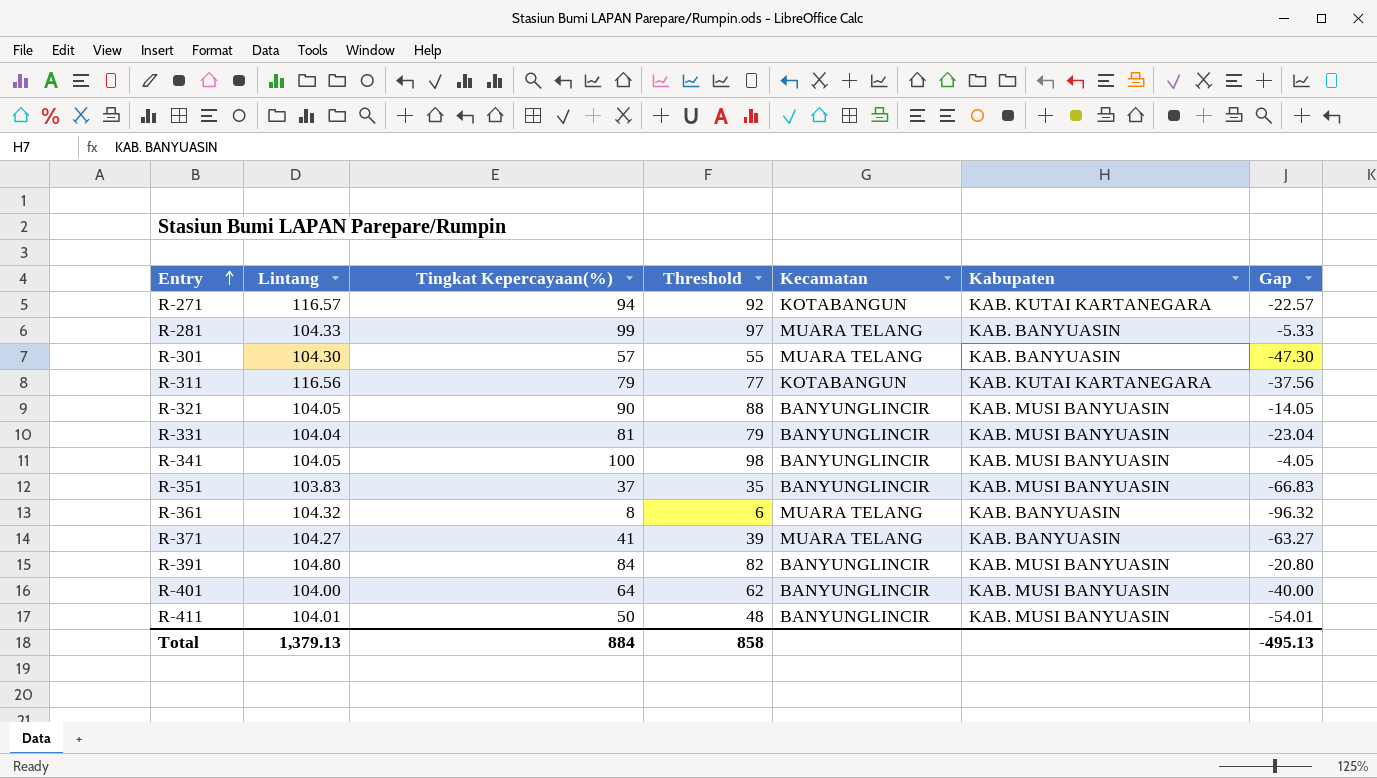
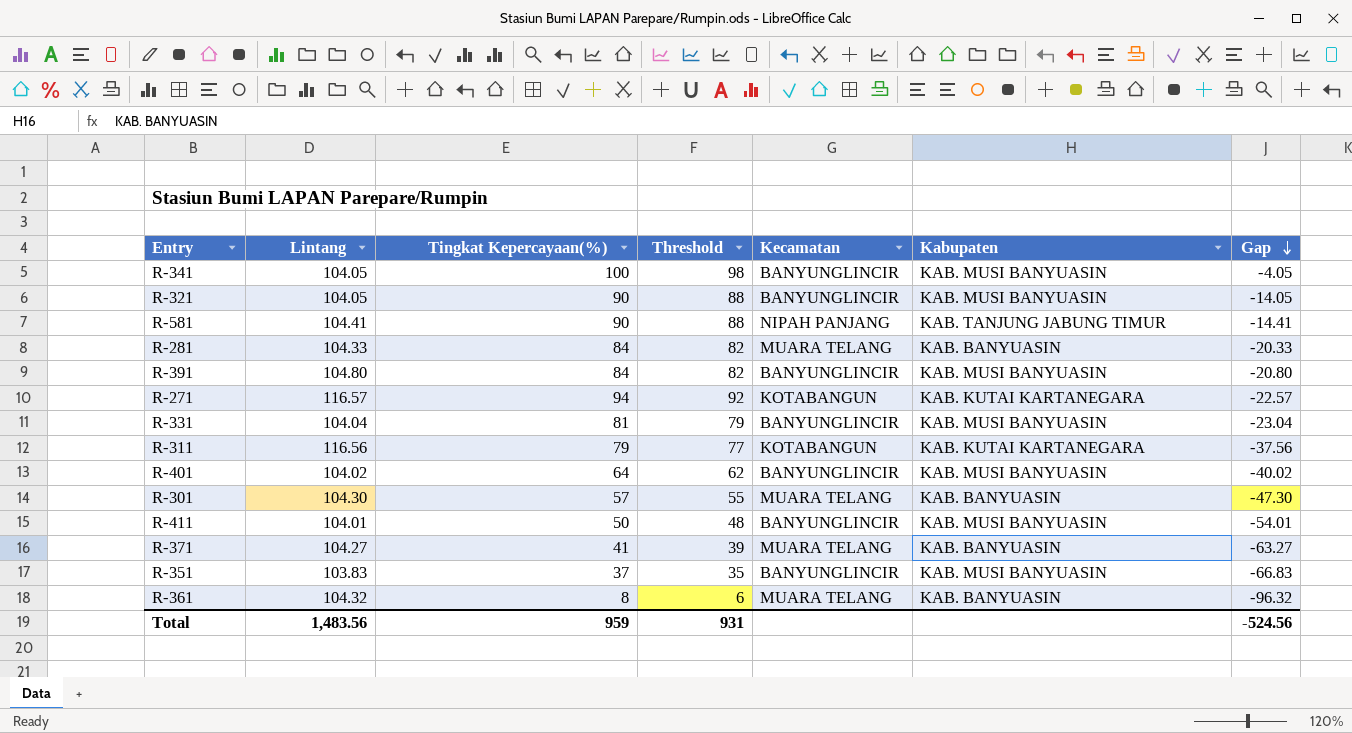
row order: Entry ascending -> Gap descending
row R-581: none -> 104.41 | 90 | 88 | NIPAH PANJANG | KAB. TANJUNG JABUNG TIMUR | -14.41
R-281 | Tingkat Kepercayaan(%): 99 -> 84
R-281 | Threshold: 97 -> 82
R-281 | Gap: -5.33 -> -20.33
R-401 | Lintang: 104.00 -> 104.02
R-401 | Gap: -40.00 -> -40.02
Total | Lintang: 1,379.13 -> 1,483.56
Total | Tingkat Kepercayaan(%): 884 -> 959
Total | Threshold: 858 -> 931
Total | Gap: -495.13 -> -524.56

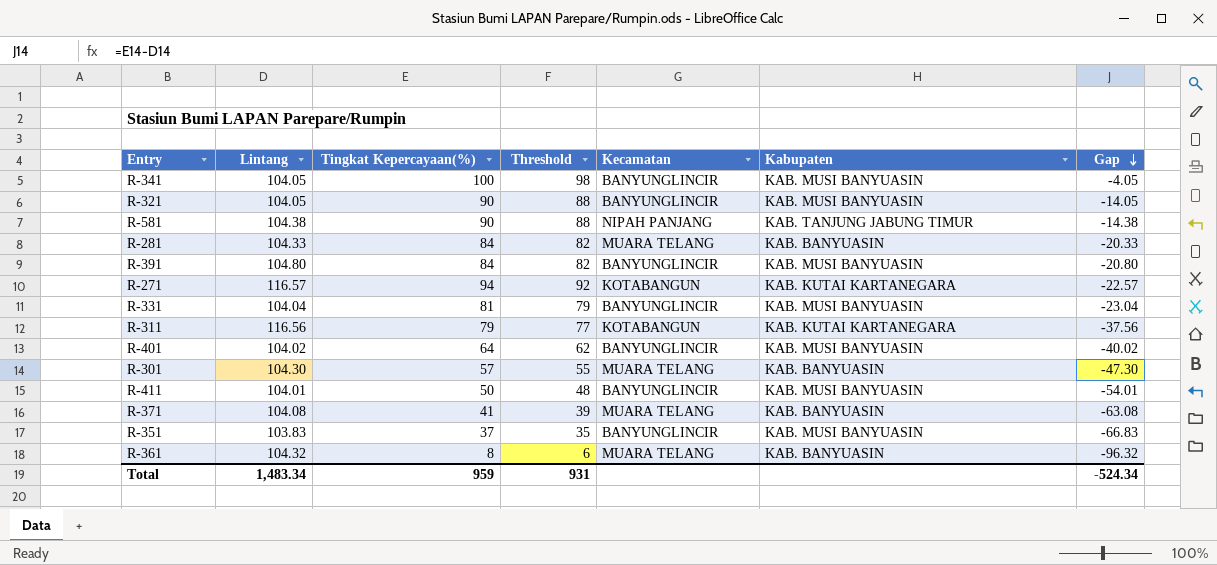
R-581 | Lintang: 104.41 -> 104.38
R-581 | Gap: -14.41 -> -14.38
R-371 | Lintang: 104.27 -> 104.08
R-371 | Gap: -63.27 -> -63.08
Total | Lintang: 1,483.56 -> 1,483.34
Total | Gap: -524.56 -> -524.34

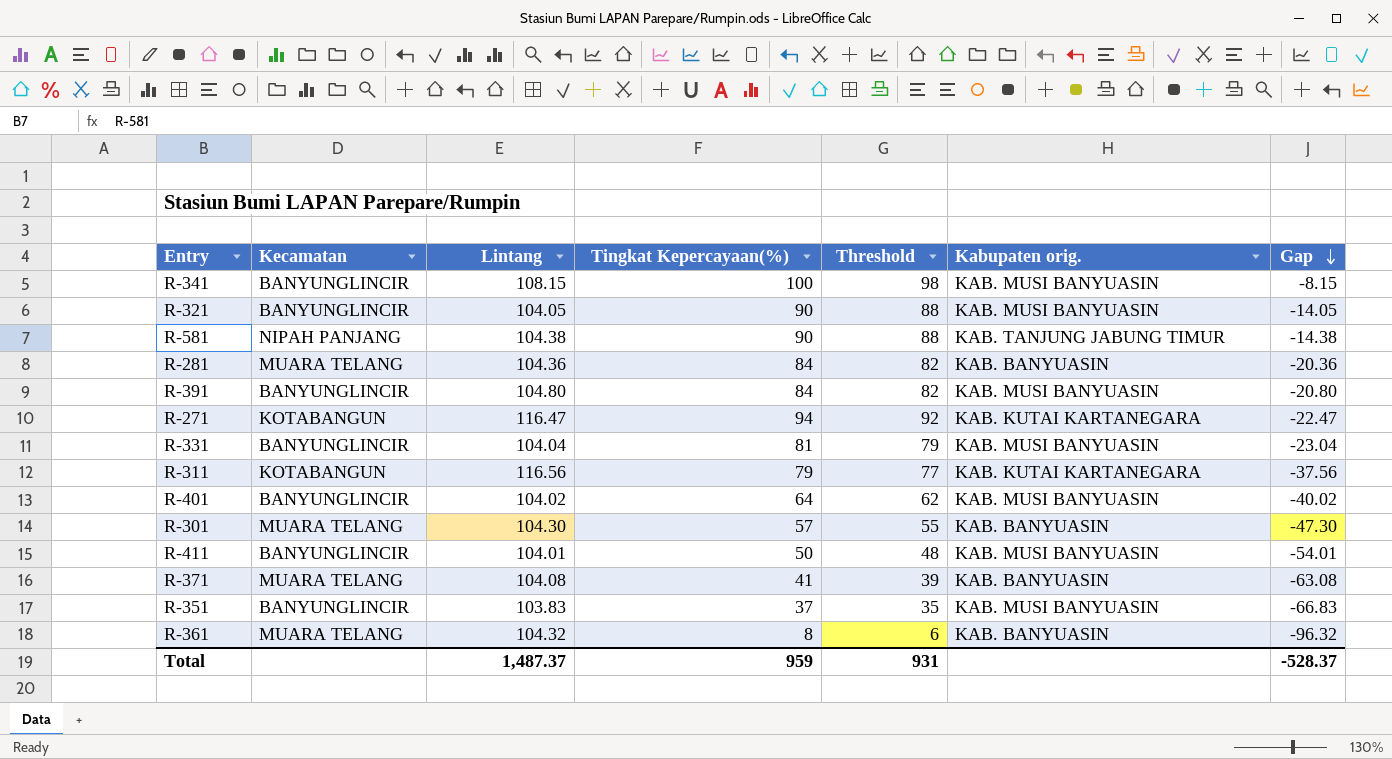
column Kecamatan | position: 5 -> 2
column name: Kabupaten -> Kabupaten orig.
R-341 | Lintang: 104.05 -> 108.15
R-341 | Gap: -4.05 -> -8.15
R-281 | Lintang: 104.33 -> 104.36
R-281 | Gap: -20.33 -> -20.36
R-271 | Lintang: 116.57 -> 116.47
R-271 | Gap: -22.57 -> -22.47
Total | Lintang: 1,483.34 -> 1,487.37
Total | Gap: -524.34 -> -528.37

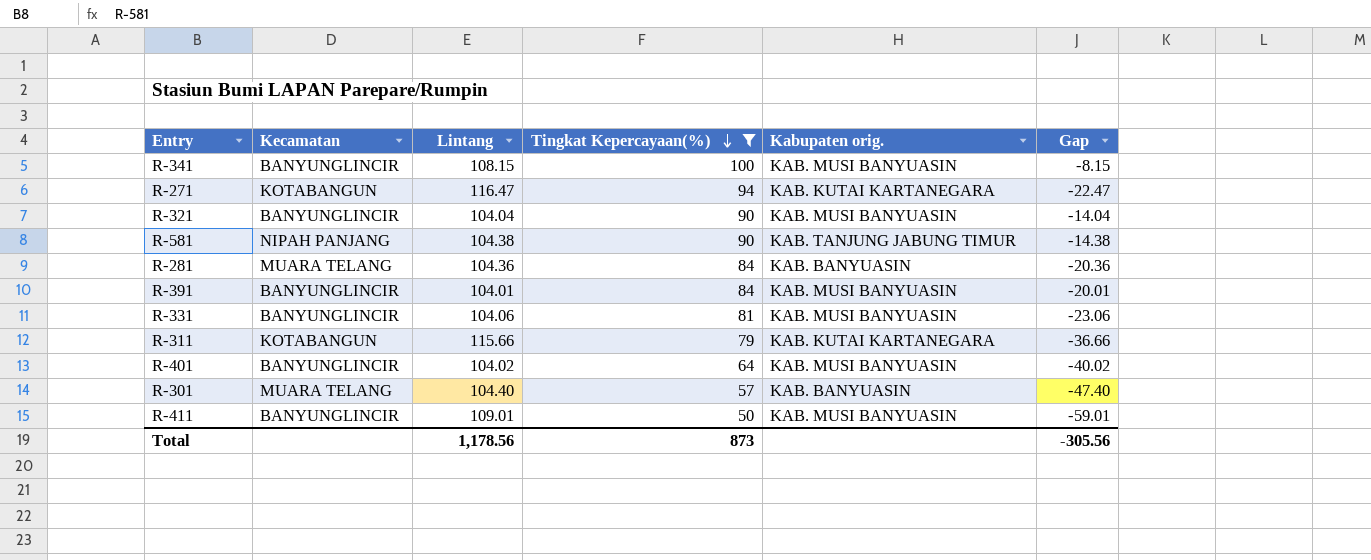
filter: none -> Tingkat Kepercayaan(%) >= 50
row order: Gap descending -> Tingkat Kepercayaan(%) descending
column Threshold | formula: [Tingkat Kepercayaan(%)] - 2 -> none
R-321 | Lintang: 104.05 -> 104.04
R-321 | Gap: -14.05 -> -14.04
R-391 | Lintang: 104.80 -> 104.01
R-391 | Gap: -20.80 -> -20.01
R-331 | Lintang: 104.04 -> 104.06
R-331 | Gap: -23.04 -> -23.06
R-311 | Lintang: 116.56 -> 115.66
R-311 | Gap: -37.56 -> -36.66
R-301 | Lintang: 104.30 -> 104.40
R-301 | Gap: -47.30 -> -47.40
R-411 | Lintang: 104.01 -> 109.01
R-411 | Gap: -54.01 -> -59.01
Total | Lintang: 1,487.37 -> 1,178.56
Total | Tingkat Kepercayaan(%): 959 -> 873
Total | Gap: -528.37 -> -305.56

